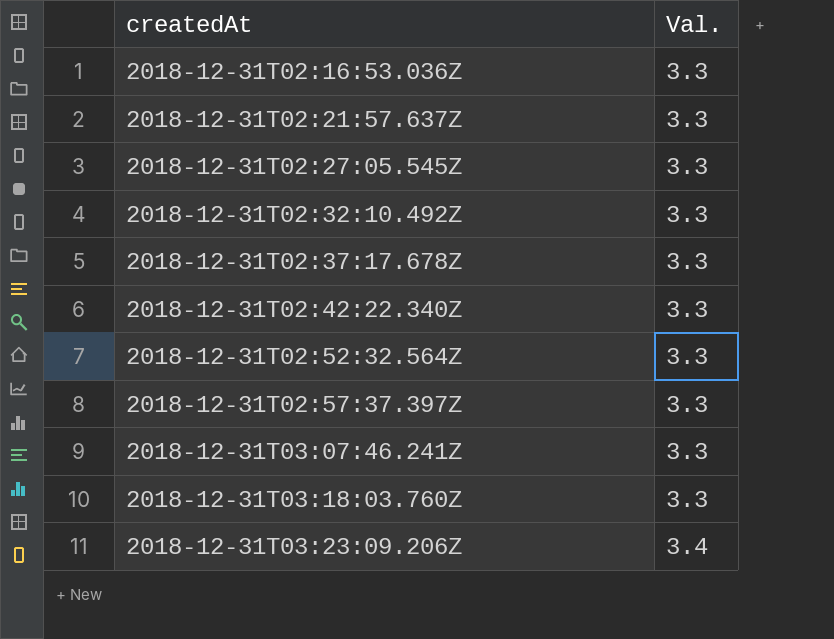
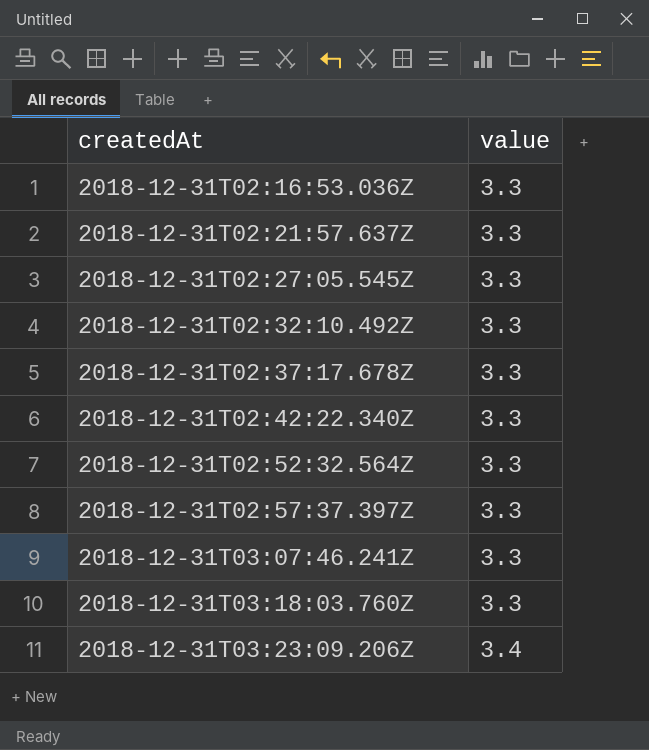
column name: Val. -> value

